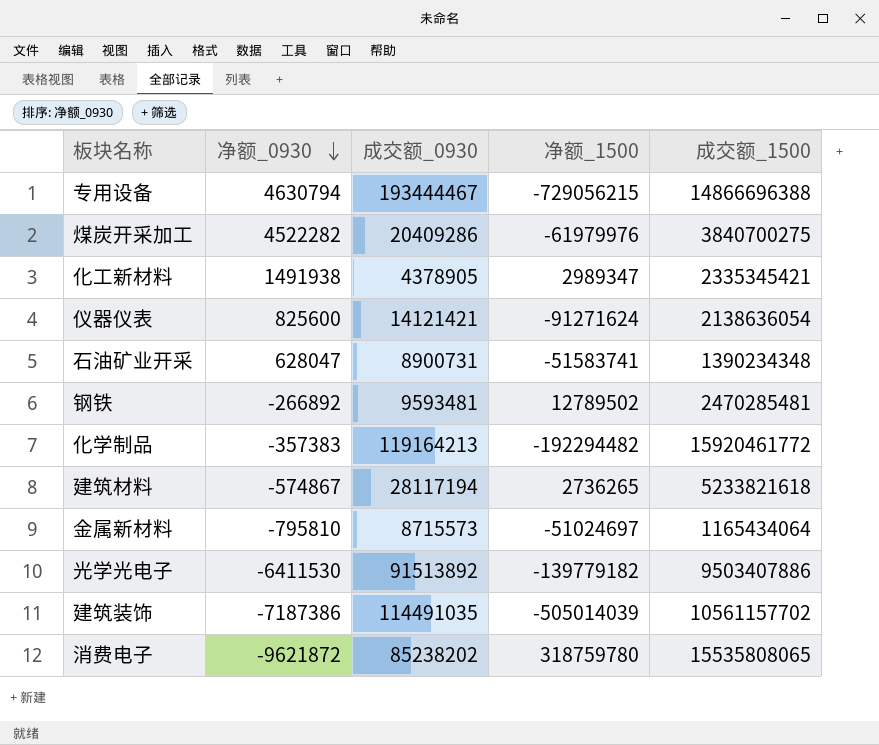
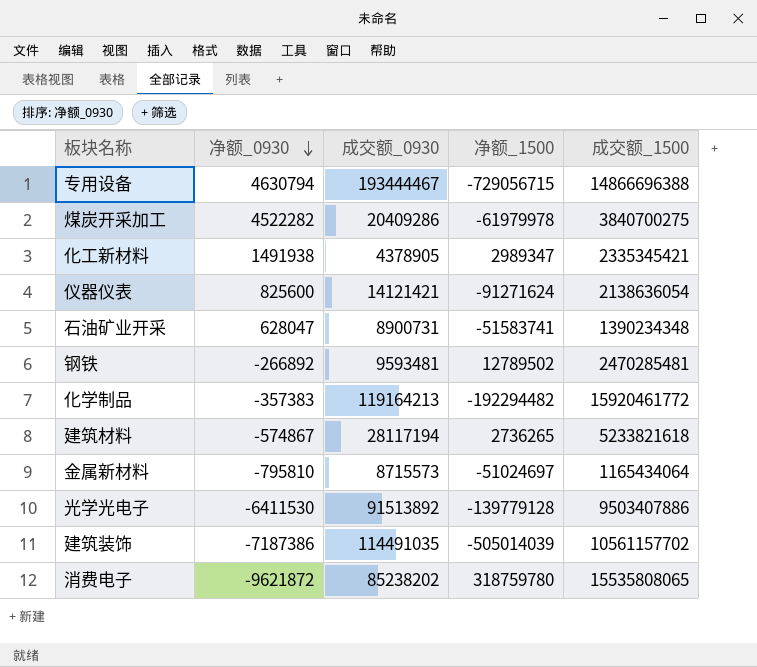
专用设备 | 净额_1500: -729056215 -> -729056715
煤炭开采加工 | 净额_1500: -61979976 -> -61979978
光学光电子 | 净额_1500: -139779182 -> -139779128

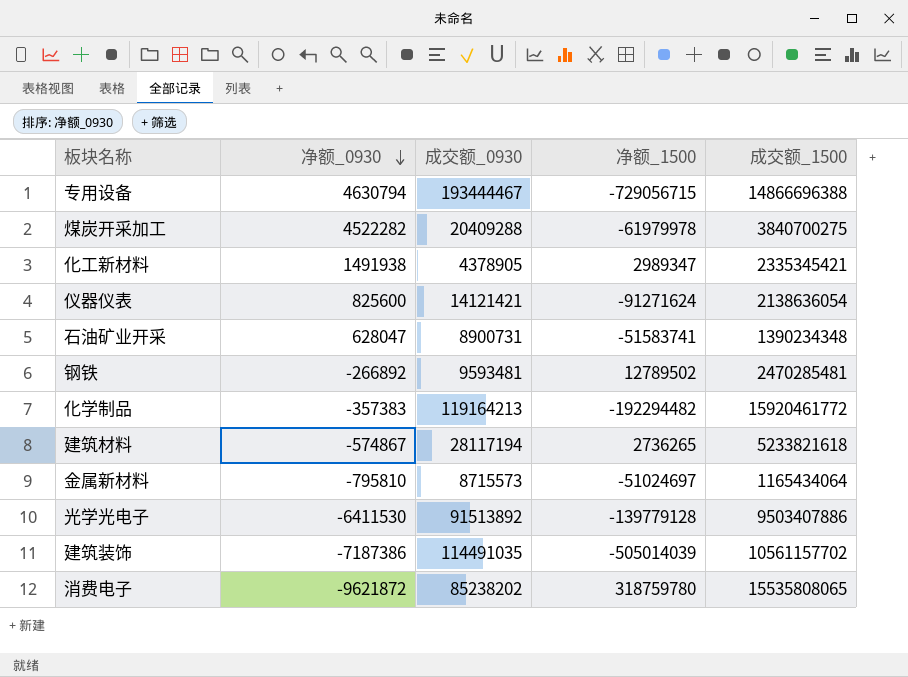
煤炭开采加工 | 成交额_0930: 20409286 -> 20409288

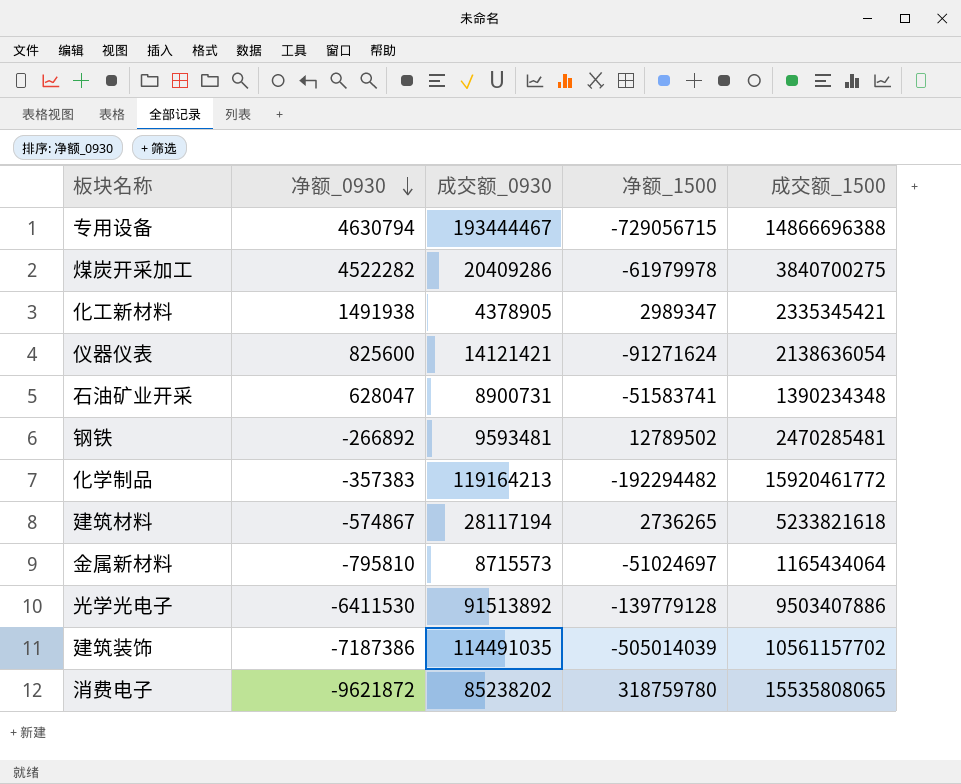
煤炭开采加工 | 成交额_0930: 20409288 -> 20409286

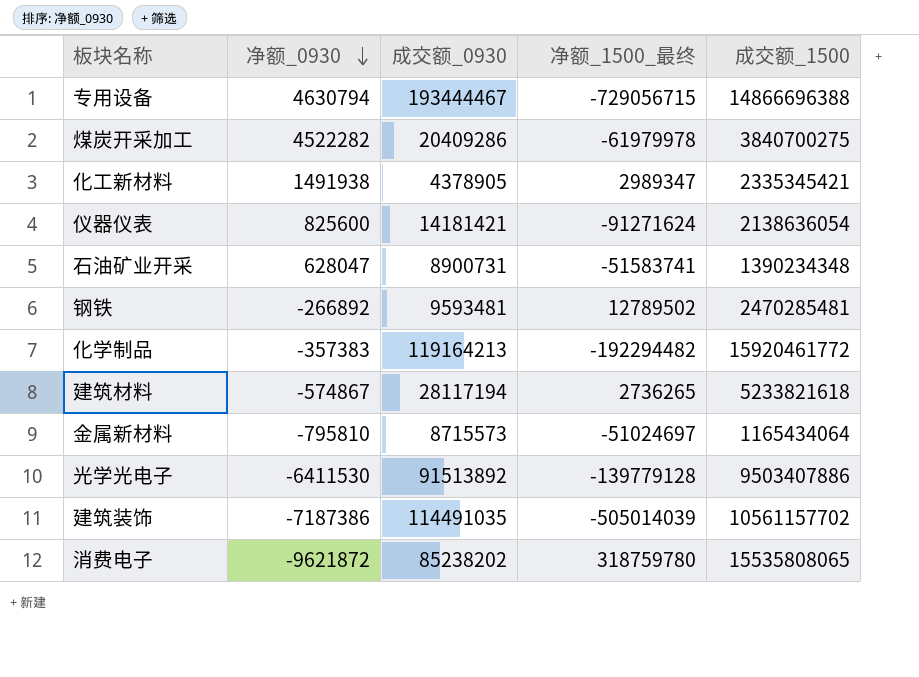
column name: 净额_1500 -> 净额_1500_最终
仪器仪表 | 成交额_0930: 14121421 -> 14181421

